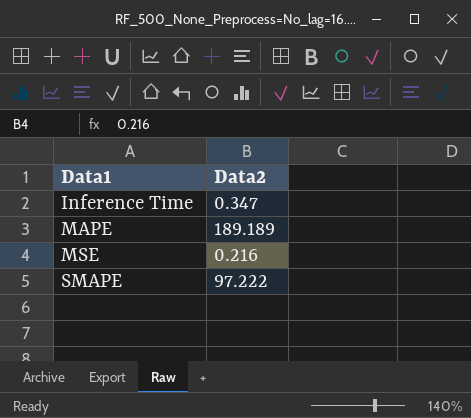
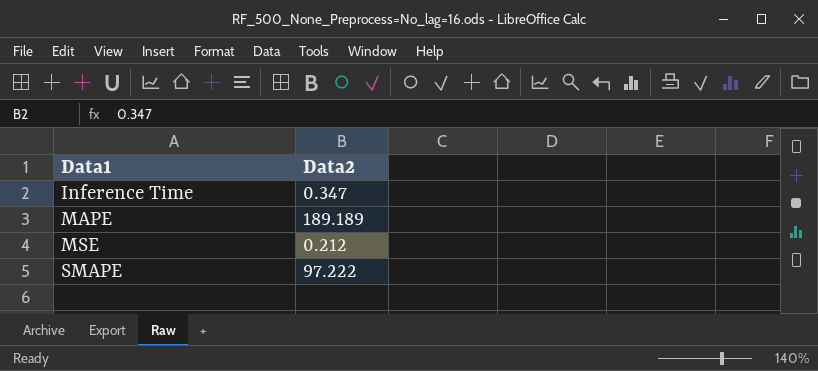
MSE | Data2: 0.216 -> 0.212

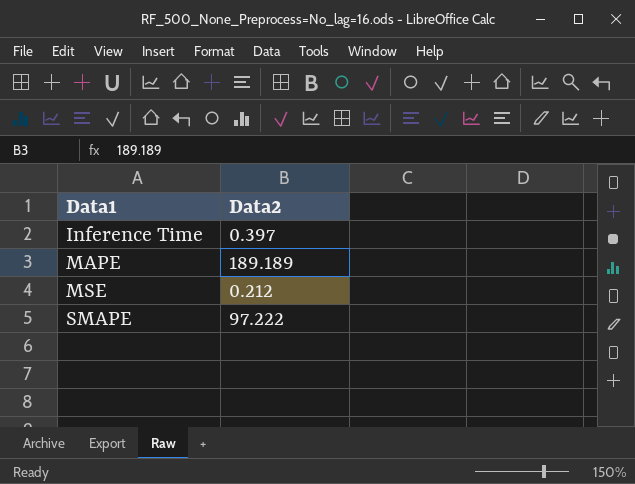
Inference Time | Data2: 0.347 -> 0.397

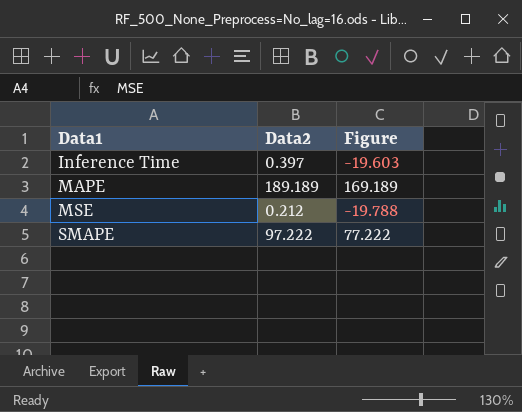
column Figure | formula: none -> [Data2] - 20

